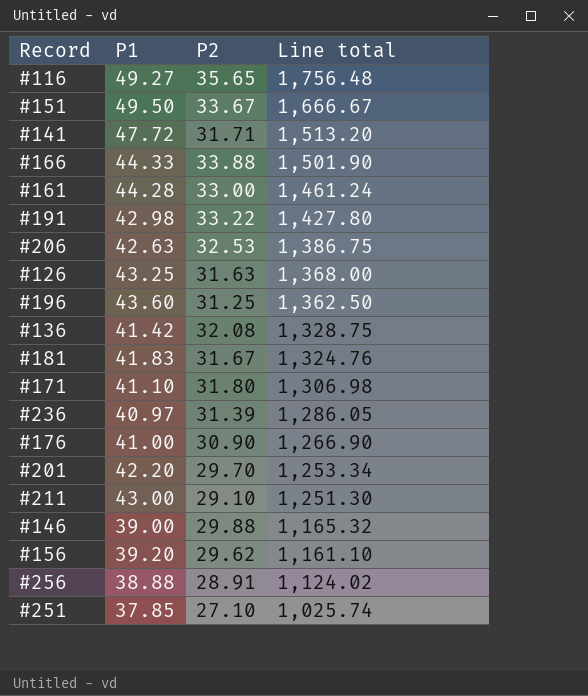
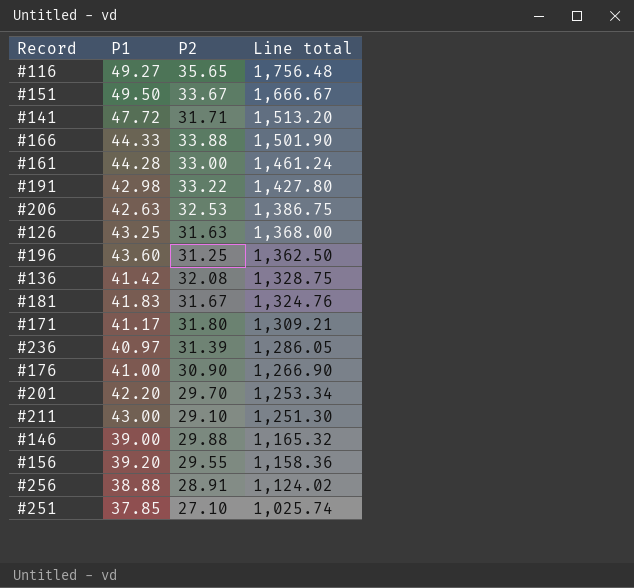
#171 | P1: 41.10 -> 41.17
#171 | Line total: 1,306.98 -> 1,309.21
#156 | P2: 29.62 -> 29.55
#156 | Line total: 1,161.10 -> 1,158.36

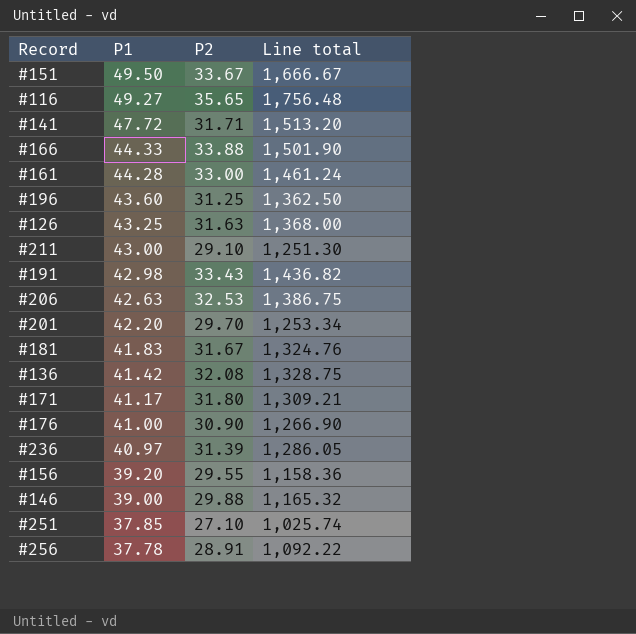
row order: Line total descending -> P1 descending
#191 | P2: 33.22 -> 33.43
#191 | Line total: 1,427.80 -> 1,436.82
#256 | P1: 38.88 -> 37.78
#256 | Line total: 1,124.02 -> 1,092.22

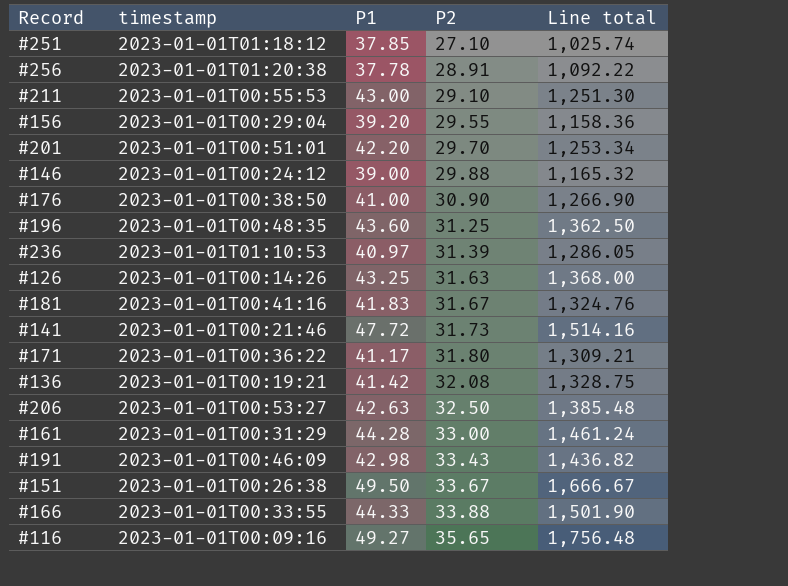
row order: P1 descending -> P2 ascending
column timestamp | position: none -> 2
#141 | P2: 31.71 -> 31.73
#141 | Line total: 1,513.20 -> 1,514.16
#206 | P2: 32.53 -> 32.50
#206 | Line total: 1,386.75 -> 1,385.48

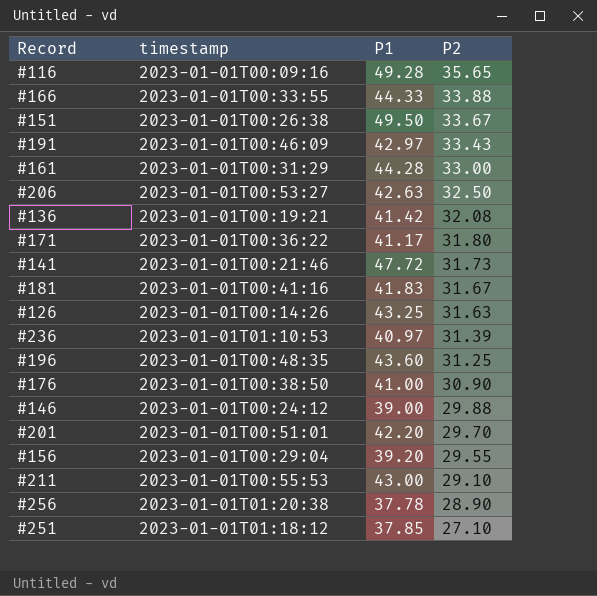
row order: P2 ascending -> P2 descending
column Line total | formula: [P1] * [P2] -> none
#116 | P1: 49.27 -> 49.28
#191 | P1: 42.98 -> 42.97
#256 | P2: 28.91 -> 28.90

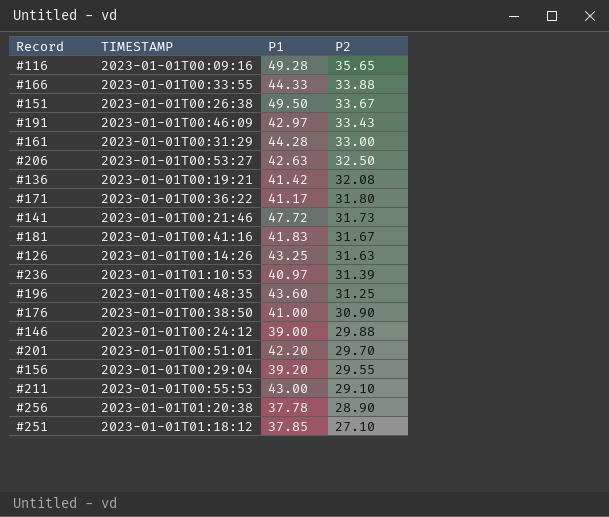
column name: timestamp -> TIMESTAMP

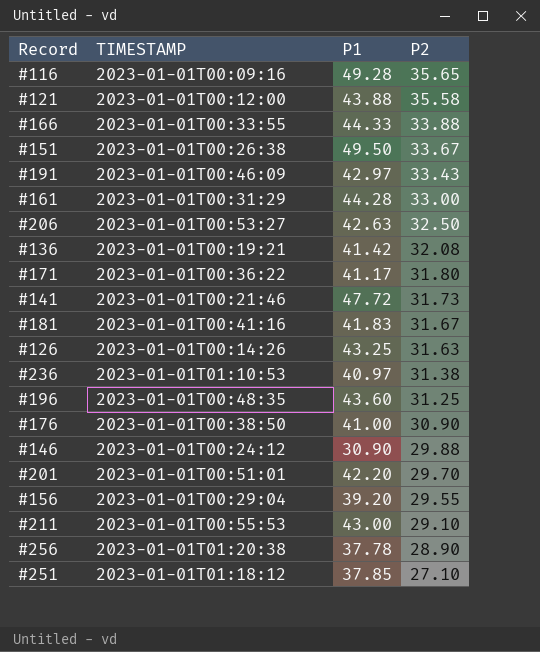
row #121: none -> 2023-01-01T00:12:00 | 43.88 | 35.58
#236 | P2: 31.39 -> 31.38
#146 | P1: 39.00 -> 30.90

